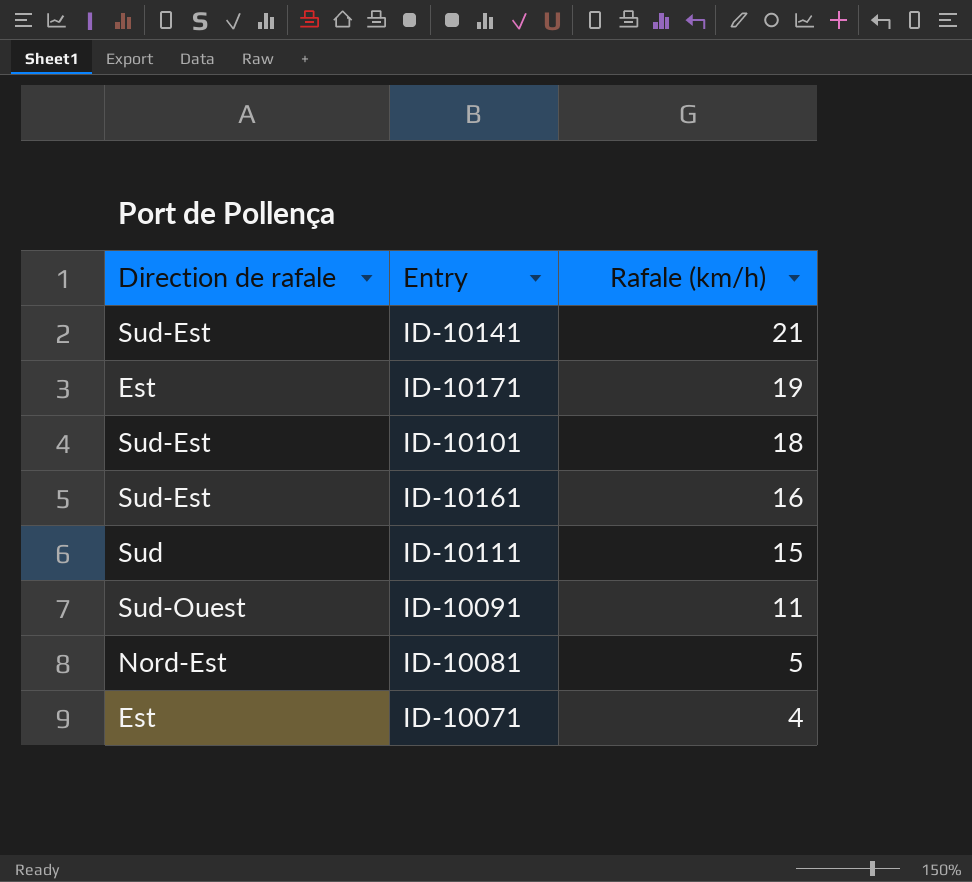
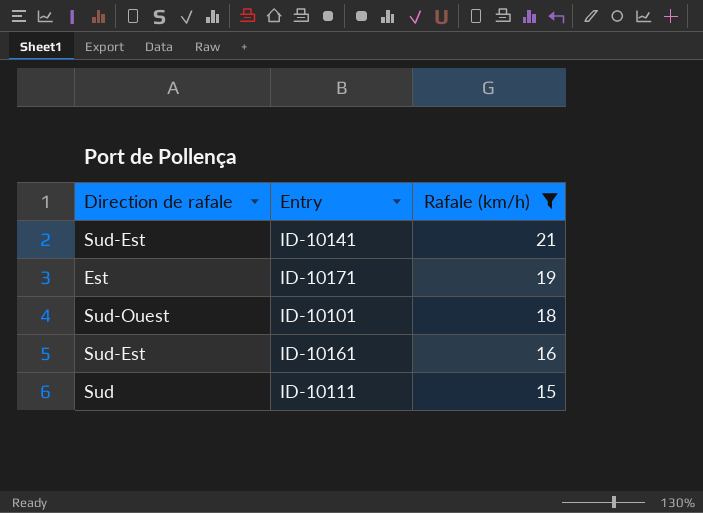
filter: none -> Rafale (km/h) >= 15
ID-10101 | Direction de rafale: Sud-Est -> Sud-Ouest

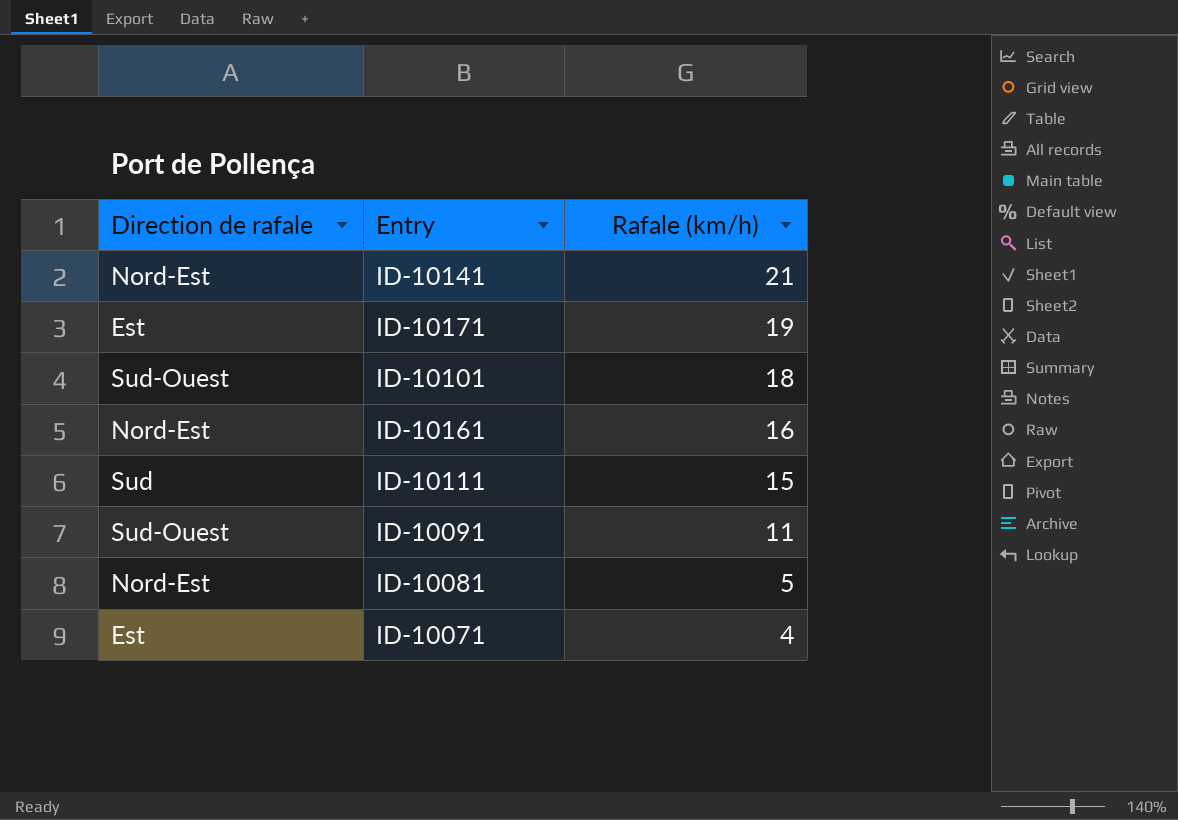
filter: Rafale (km/h) >= 15 -> none
ID-10141 | Direction de rafale: Sud-Est -> Nord-Est
ID-10161 | Direction de rafale: Sud-Est -> Nord-Est

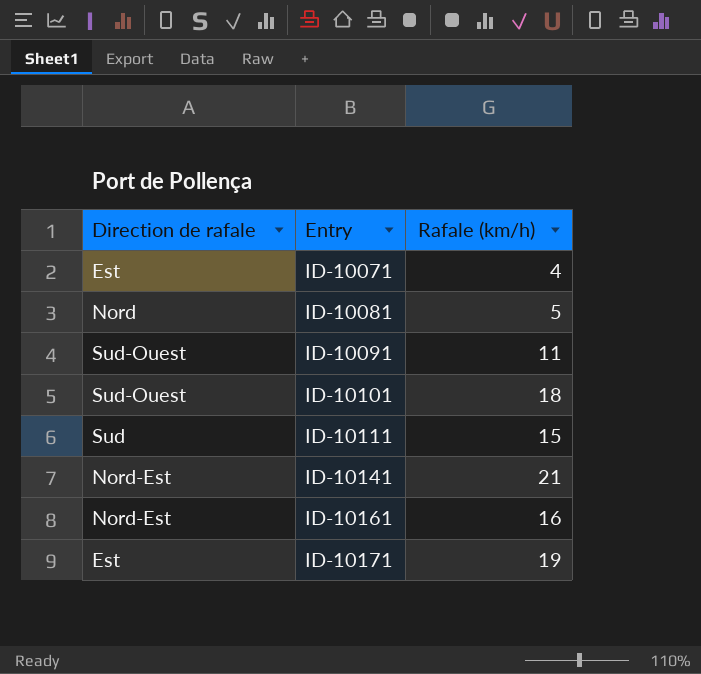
row order: Rafale (km/h) descending -> Entry ascending
ID-10081 | Direction de rafale: Nord-Est -> Nord

